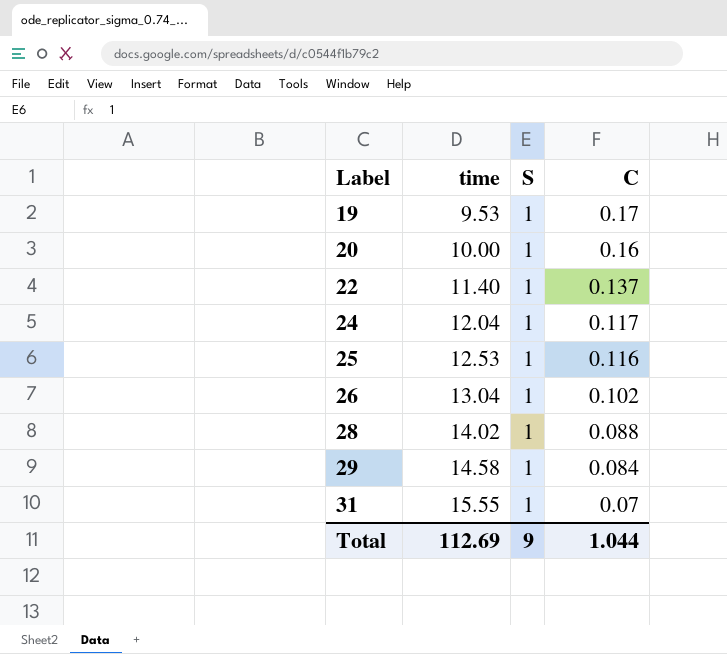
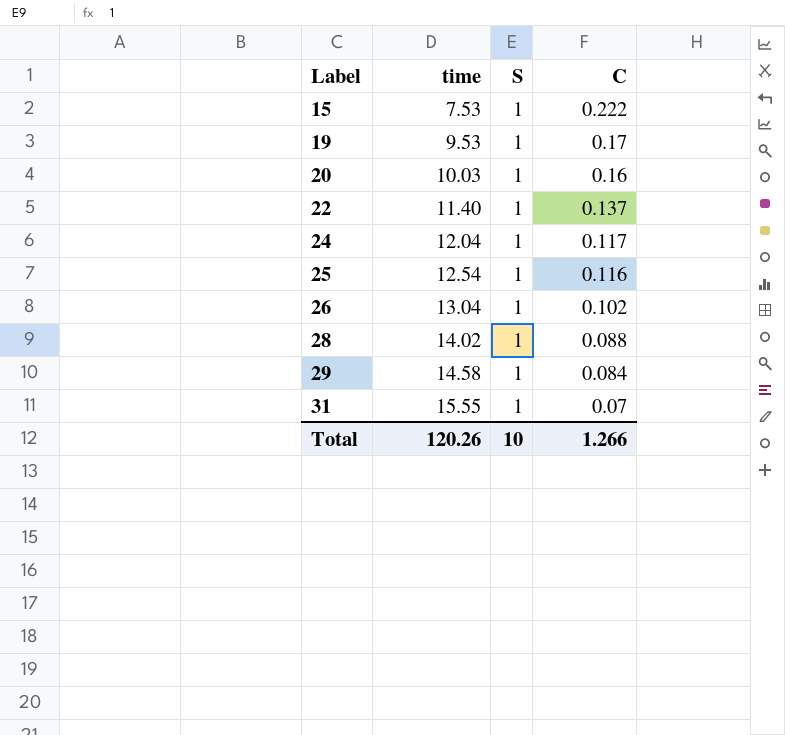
row 15: none -> 7.53 | 1 | 0.222
20 | time: 10.00 -> 10.03
25 | time: 12.53 -> 12.54
Total | time: 112.69 -> 120.26
Total | S: 9 -> 10
Total | C: 1.044 -> 1.266

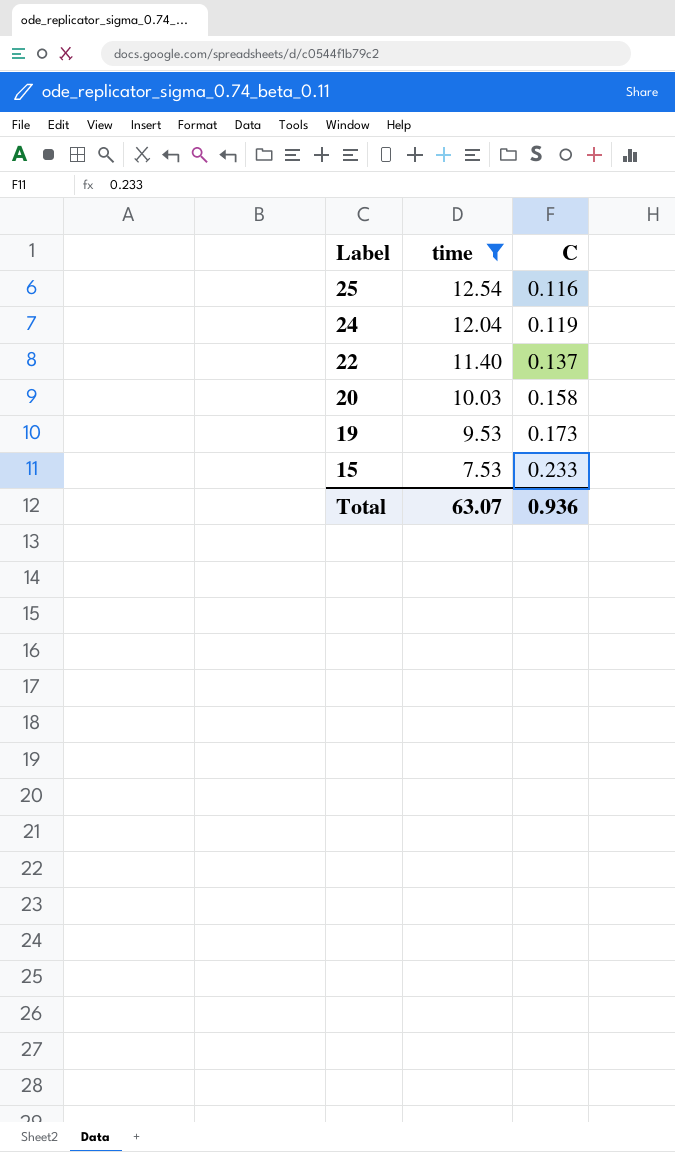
filter: none -> time <= 12.54
row order: Label ascending -> Label descending
column S | position: 3 -> none
24 | C: 0.117 -> 0.119
20 | C: 0.16 -> 0.158
19 | C: 0.17 -> 0.173
15 | C: 0.222 -> 0.233
Total | time: 120.26 -> 63.07
Total | C: 1.266 -> 0.936

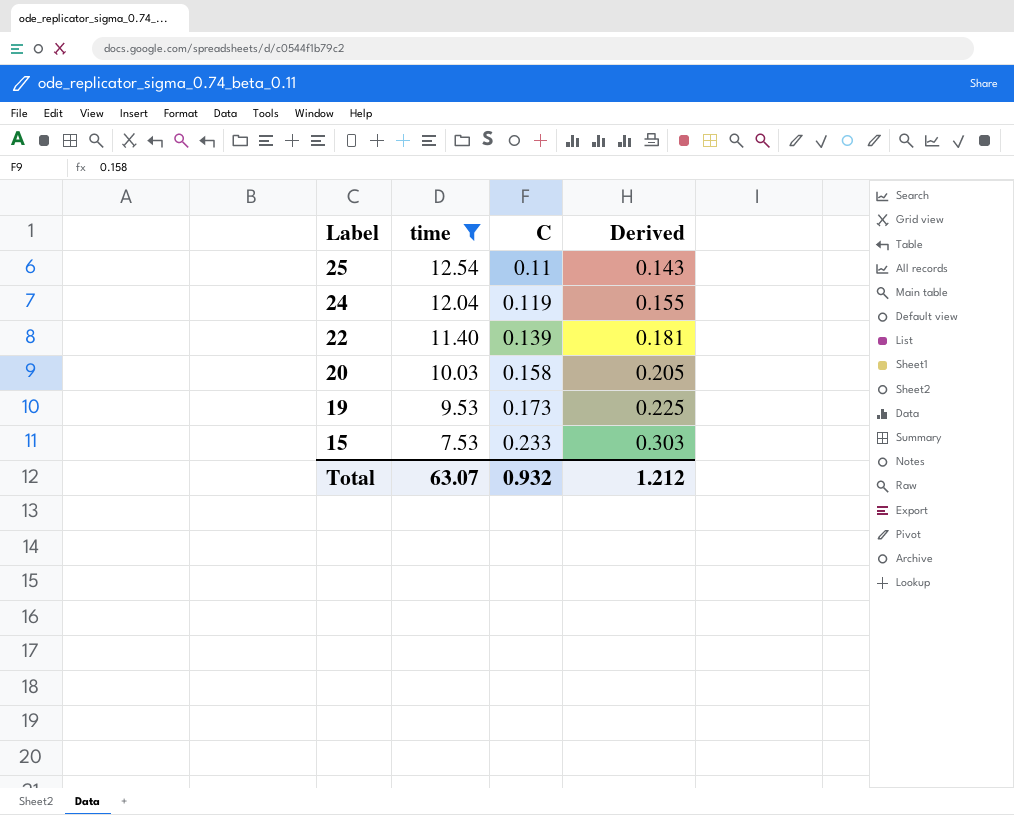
column Derived | formula: none -> [C] * 1.3
25 | C: 0.116 -> 0.11
22 | C: 0.137 -> 0.139
Total | C: 0.936 -> 0.932

